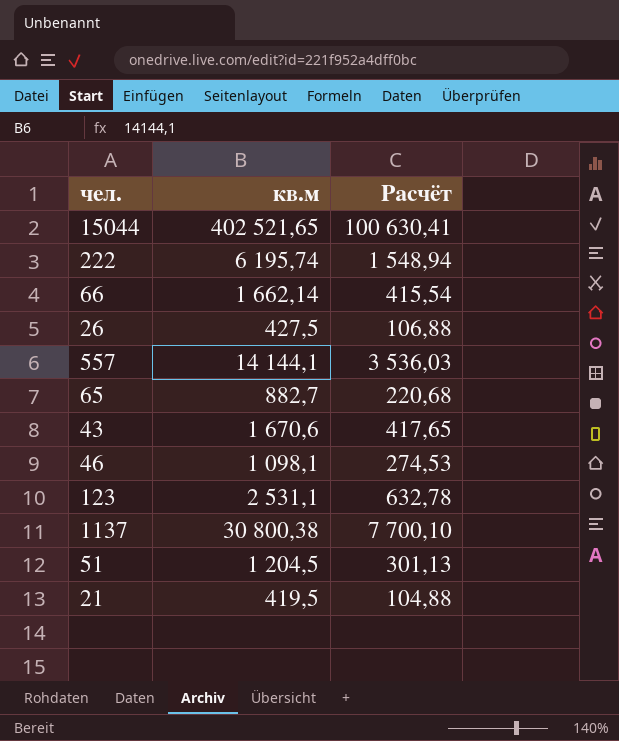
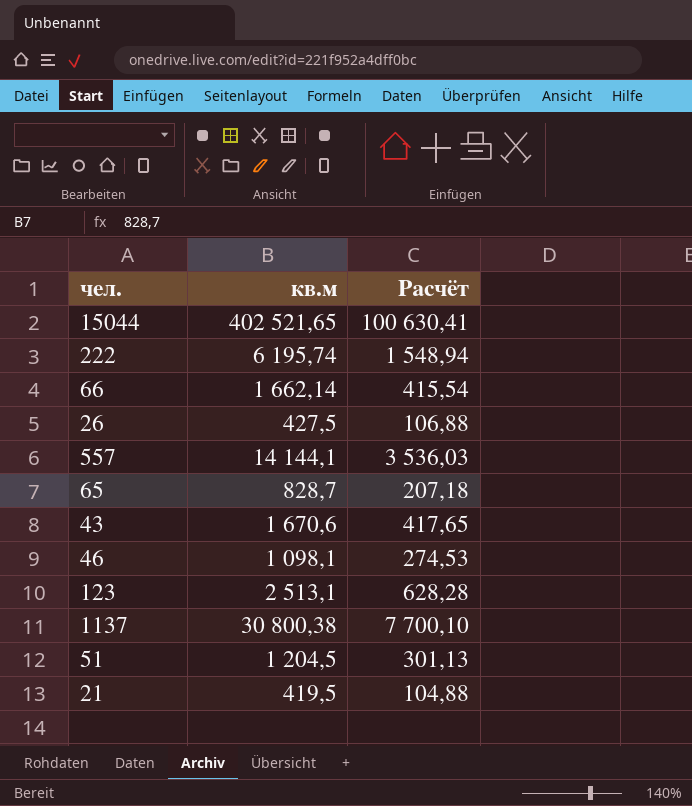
65 | кв.м: 882,7 -> 828,7
65 | Расчёт: 220,68 -> 207,18
123 | кв.м: 2 531,1 -> 2 513,1
123 | Расчёт: 632,78 -> 628,28

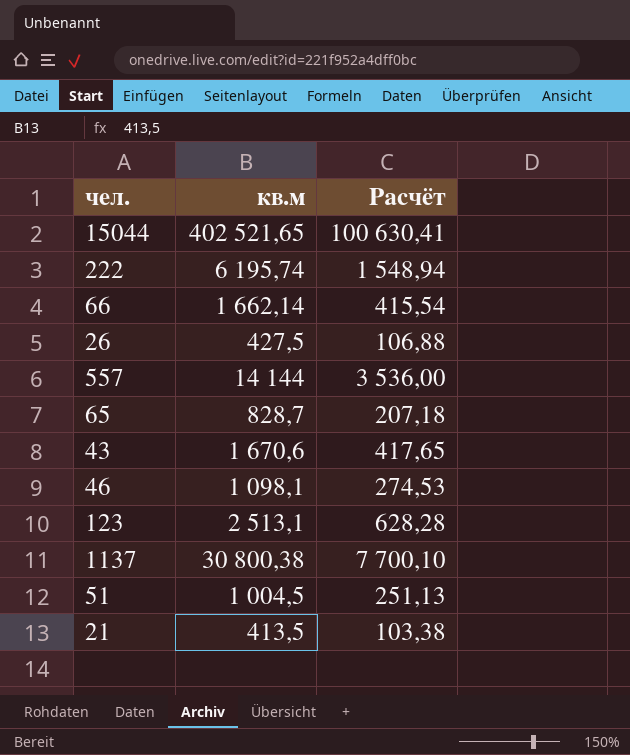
557 | кв.м: 14 144,1 -> 14 144
557 | Расчёт: 3 536,03 -> 3 536,00
51 | кв.м: 1 204,5 -> 1 004,5
51 | Расчёт: 301,13 -> 251,13
21 | кв.м: 419,5 -> 413,5
21 | Расчёт: 104,88 -> 103,38

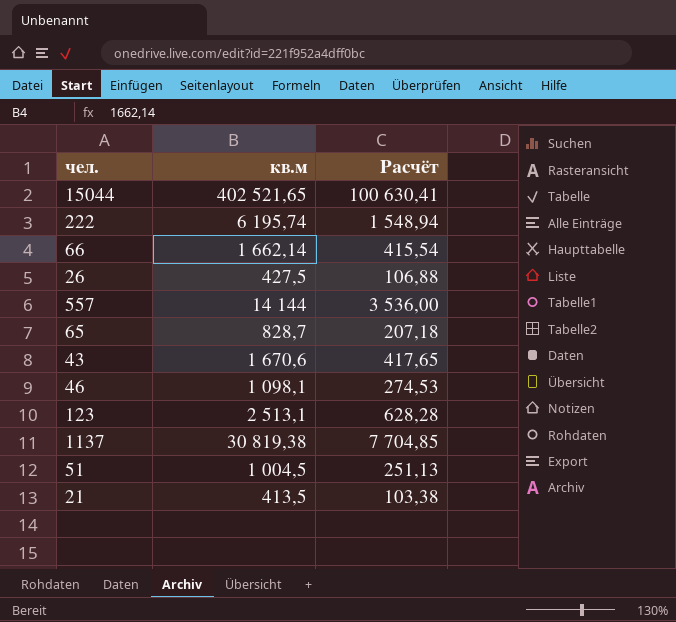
1137 | кв.м: 30 800,38 -> 30 819,38
1137 | Расчёт: 7 700,10 -> 7 704,85

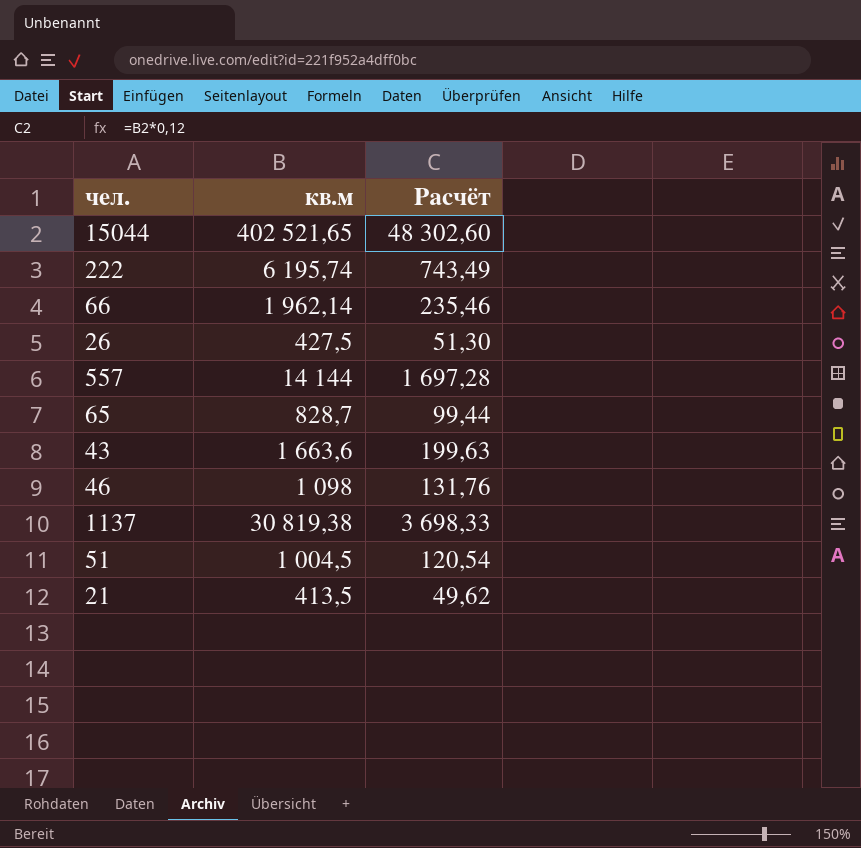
column Расчёт | formula: [кв.м] * 0,25 -> [кв.м] * 0,12
row 123: 2 513,1 | 628,28 -> none
66 | кв.м: 1 662,14 -> 1 962,14
43 | кв.м: 1 670,6 -> 1 663,6
46 | кв.м: 1 098,1 -> 1 098

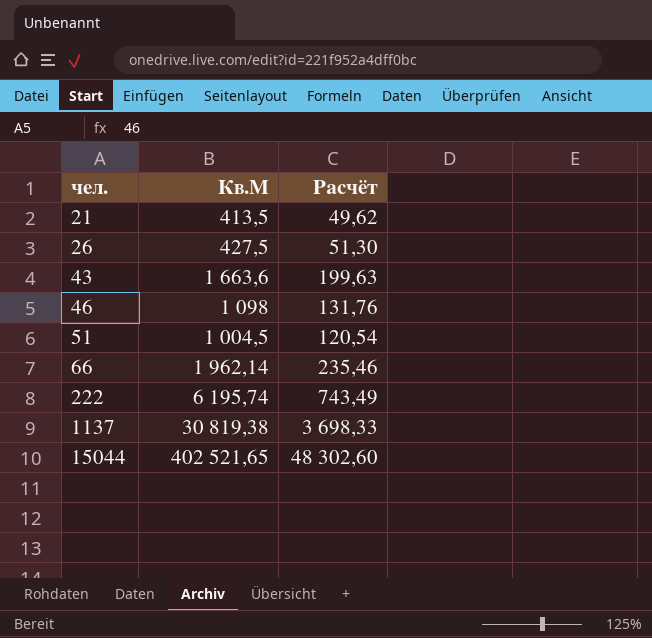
row order: none -> чел. ascending
column name: кв.м -> Кв.М
row 557: 14 144 | 1 697,28 -> none
row 65: 828,7 | 99,44 -> none

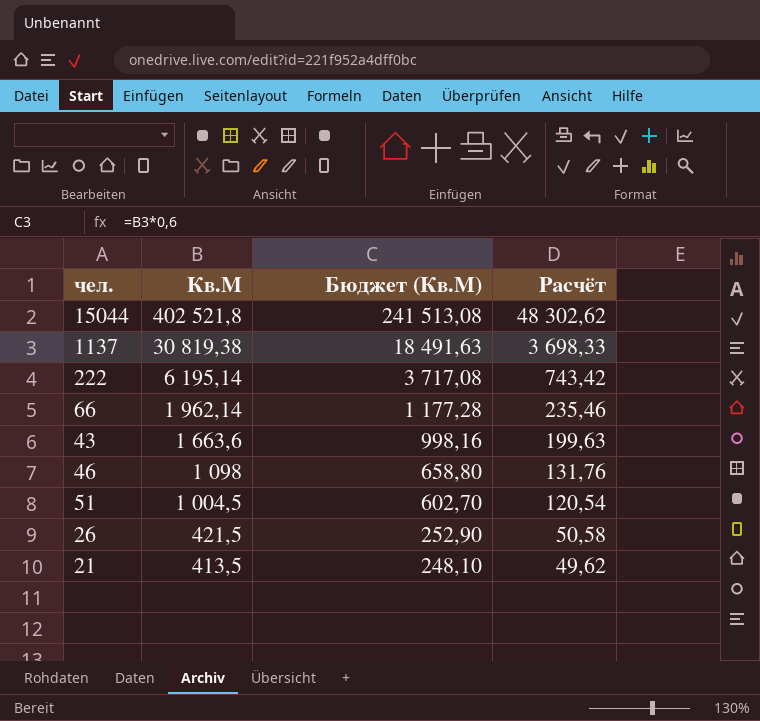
row order: чел. ascending -> Кв.М descending
column Бюджет (Кв.М) | formula: none -> [Кв.М] * 0,6
15044 | Кв.М: 402 521,65 -> 402 521,8
15044 | Расчёт: 48 302,60 -> 48 302,62
222 | Кв.М: 6 195,74 -> 6 195,14
222 | Расчёт: 743,49 -> 743,42
26 | Кв.М: 427,5 -> 421,5
26 | Расчёт: 51,30 -> 50,58

